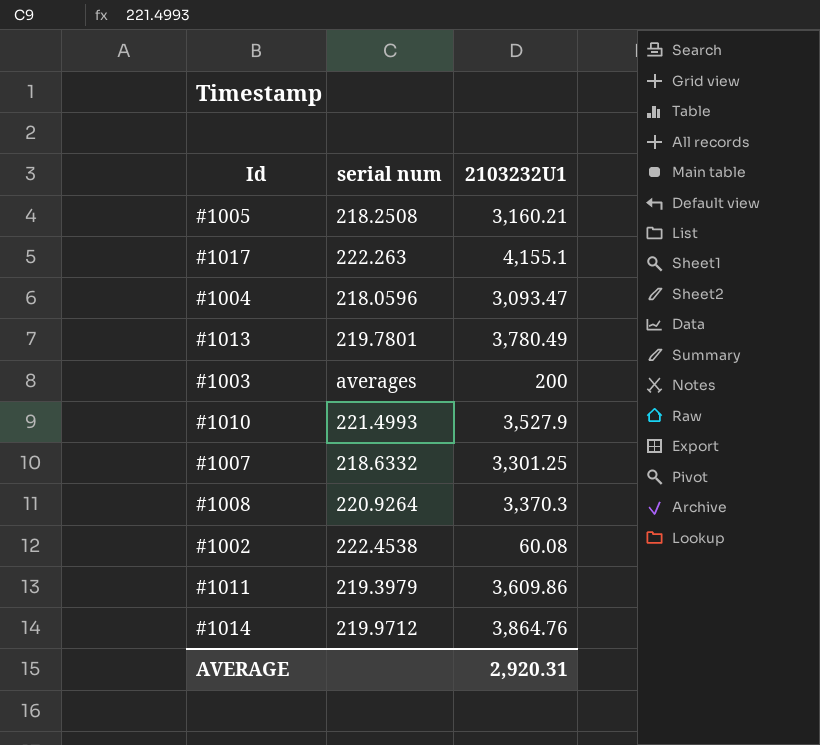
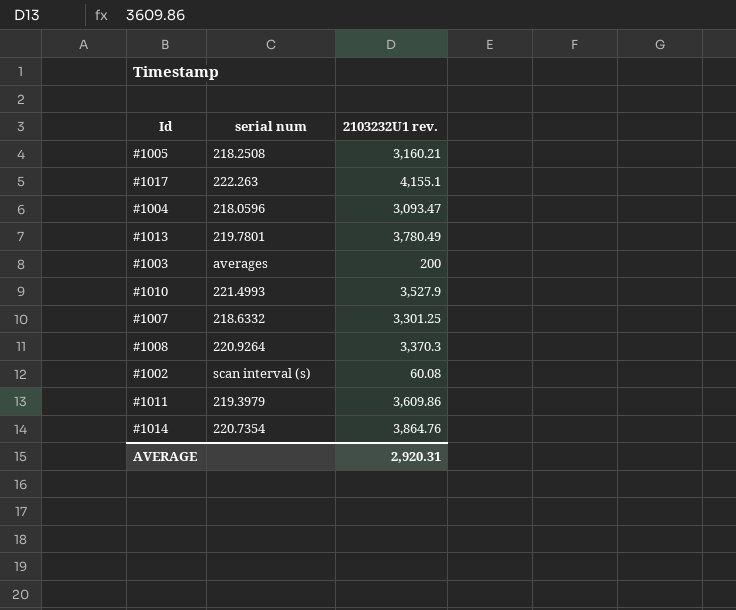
column name: 2103232U1 -> 2103232U1 rev.
#1002 | serial num: 222.4538 -> scan interval (s)
#1014 | serial num: 219.9712 -> 220.7354

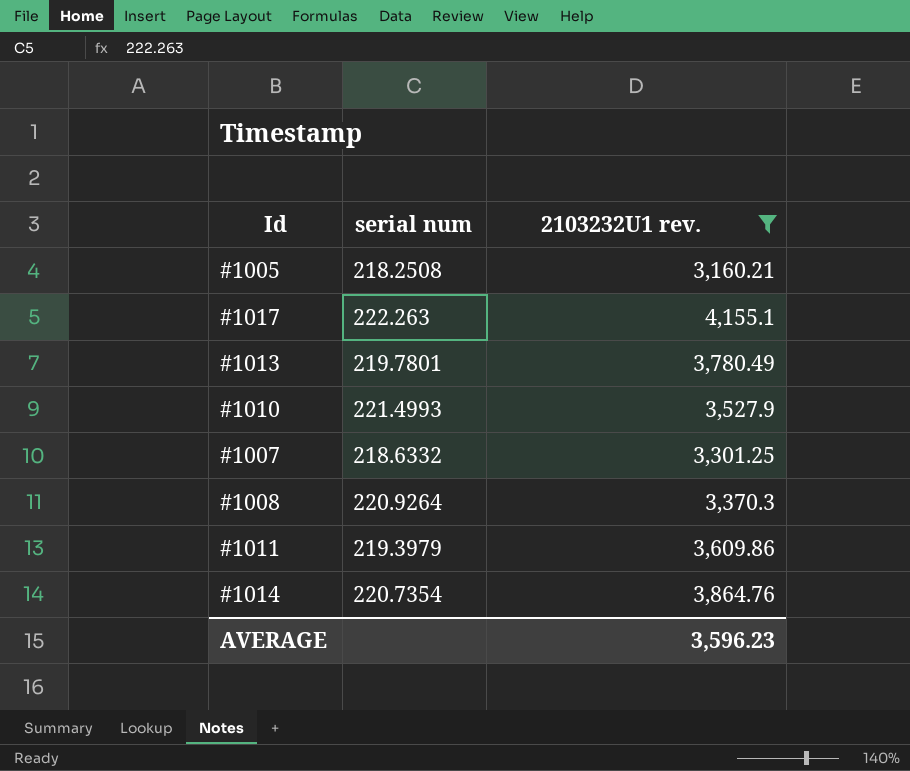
filter: none -> 2103232U1 rev. >= 3,160.21
AVERAGE | 2103232U1 rev.: 2,920.31 -> 3,596.23

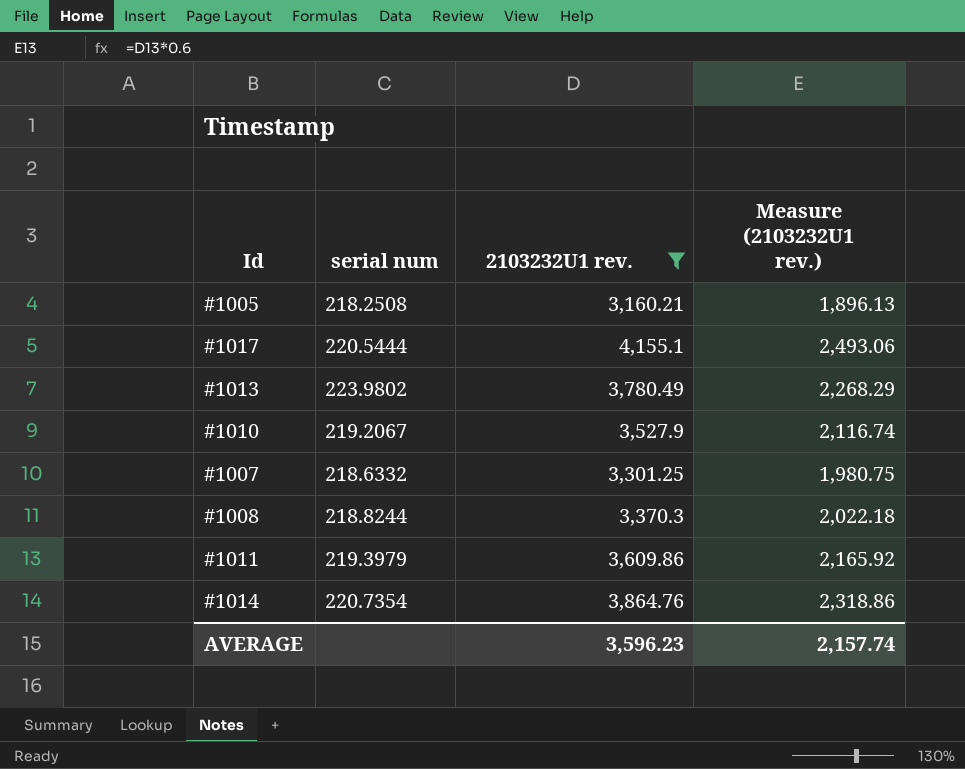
column Measure (2103232U1 rev.) | formula: none -> [2103232U1 rev.] * 0.6
#1017 | serial num: 222.263 -> 220.5444
#1013 | serial num: 219.7801 -> 223.9802
#1010 | serial num: 221.4993 -> 219.2067
#1008 | serial num: 220.9264 -> 218.8244

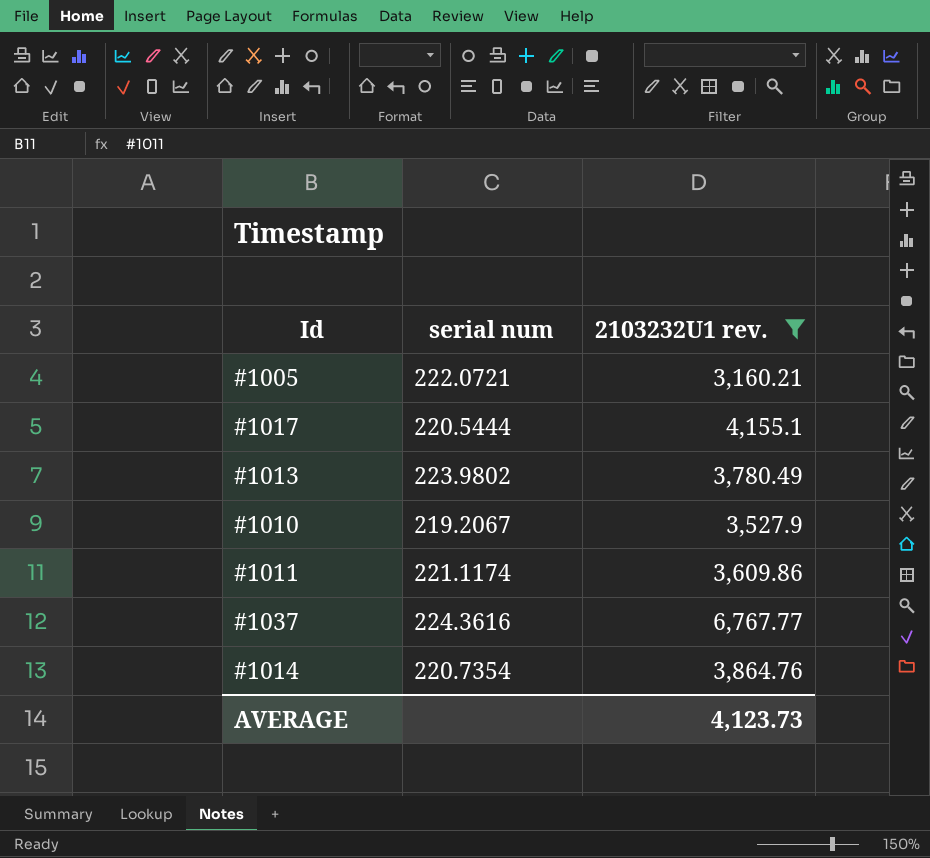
column Measure (2103232U1 rev.) | formula: [2103232U1 rev.] * 0.6 -> none
row #1007: 218.6332 | 3,301.25 | 1,980.75 -> none
row #1008: 218.8244 | 3,370.3 | 2,022.18 -> none
#1005 | serial num: 218.2508 -> 222.0721
#1011 | serial num: 219.3979 -> 221.1174
row #1037: none -> 224.3616 | 6,767.77
AVERAGE | 2103232U1 rev.: 3,596.23 -> 4,123.73

